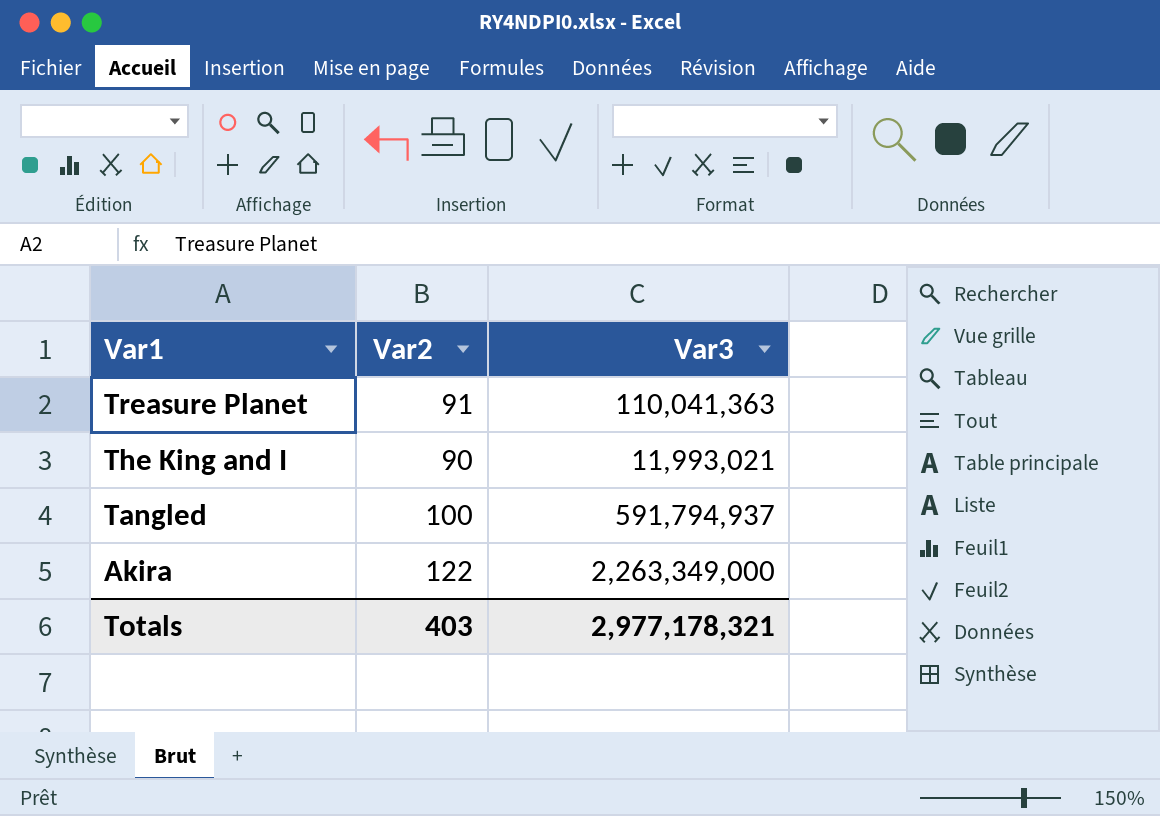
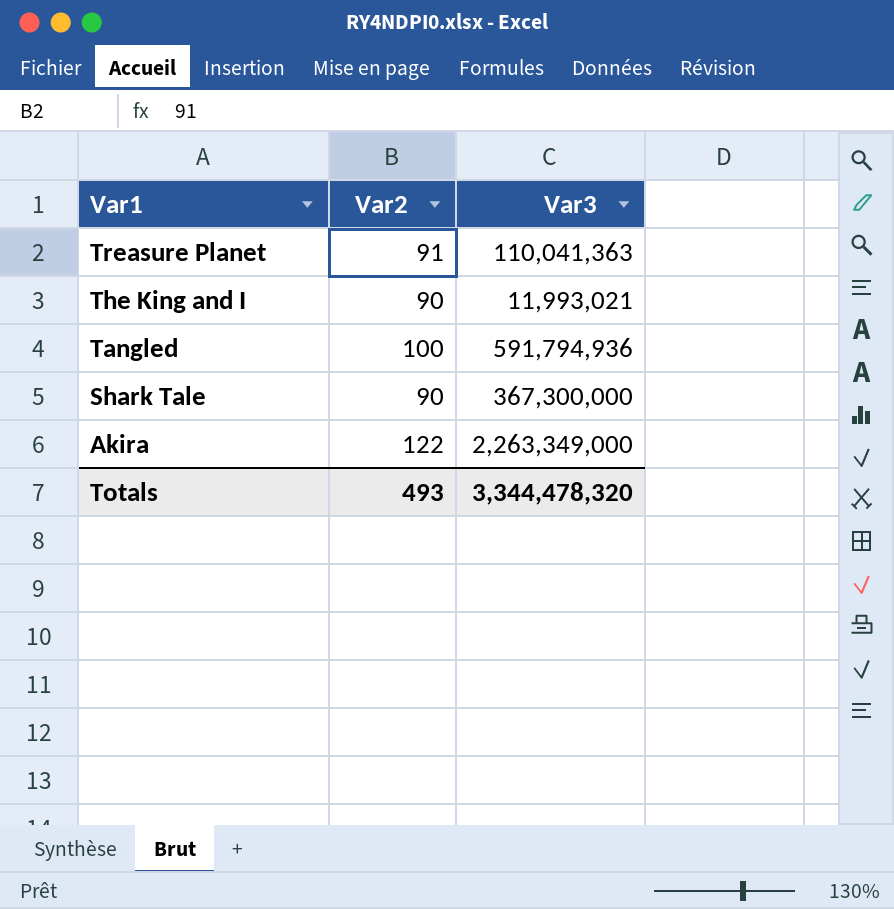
Tangled | Var3: 591,794,937 -> 591,794,936
row Shark Tale: none -> 90 | 367,300,000
Totals | Var2: 403 -> 493
Totals | Var3: 2,977,178,321 -> 3,344,478,320

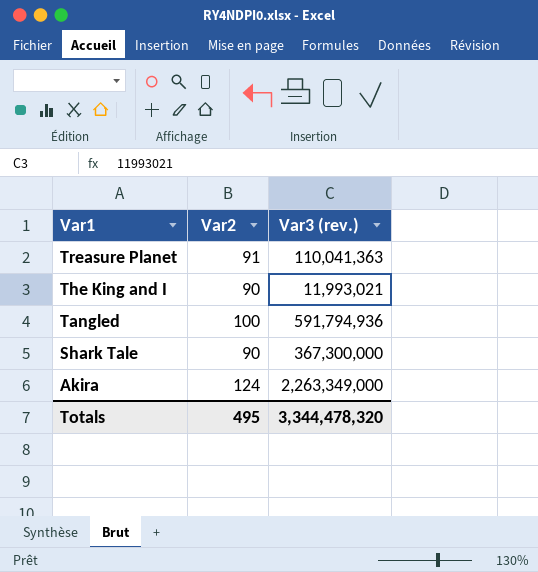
column name: Var3 -> Var3 (rev.)
Akira | Var2: 122 -> 124
Totals | Var2: 493 -> 495

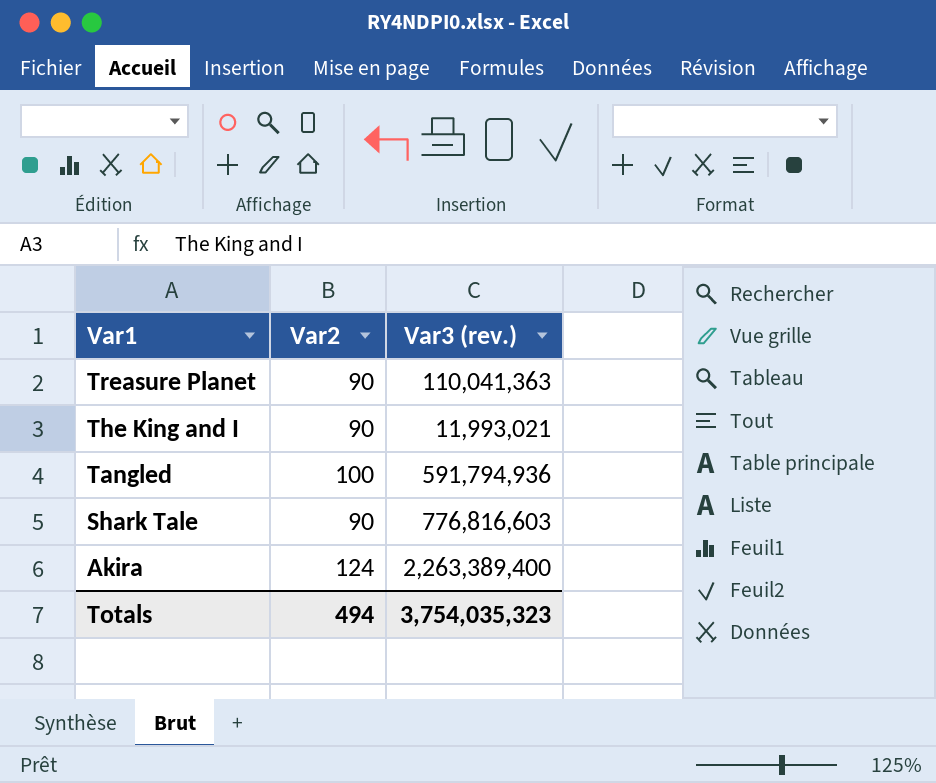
Treasure Planet | Var2: 91 -> 90
Shark Tale | Var3 (rev.): 367,300,000 -> 776,816,603
Akira | Var3 (rev.): 2,263,349,000 -> 2,263,389,400
Totals | Var2: 495 -> 494
Totals | Var3 (rev.): 3,344,478,320 -> 3,754,035,323

